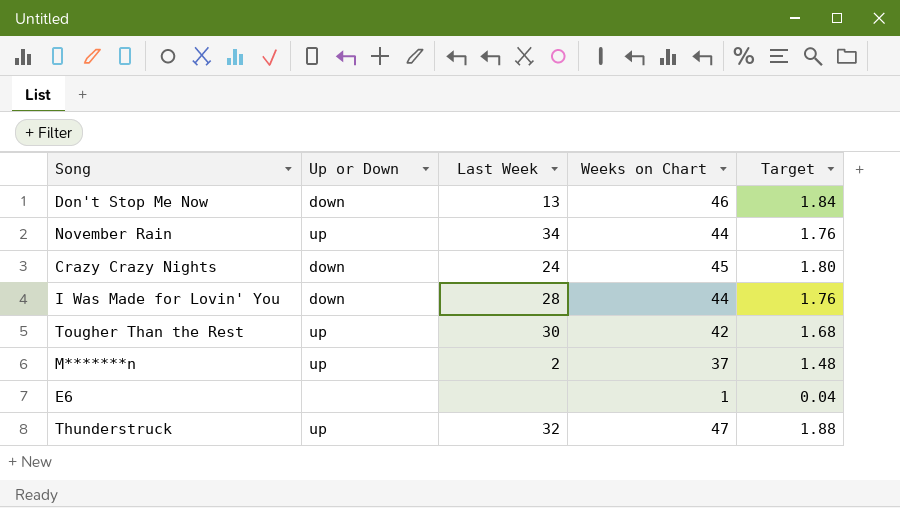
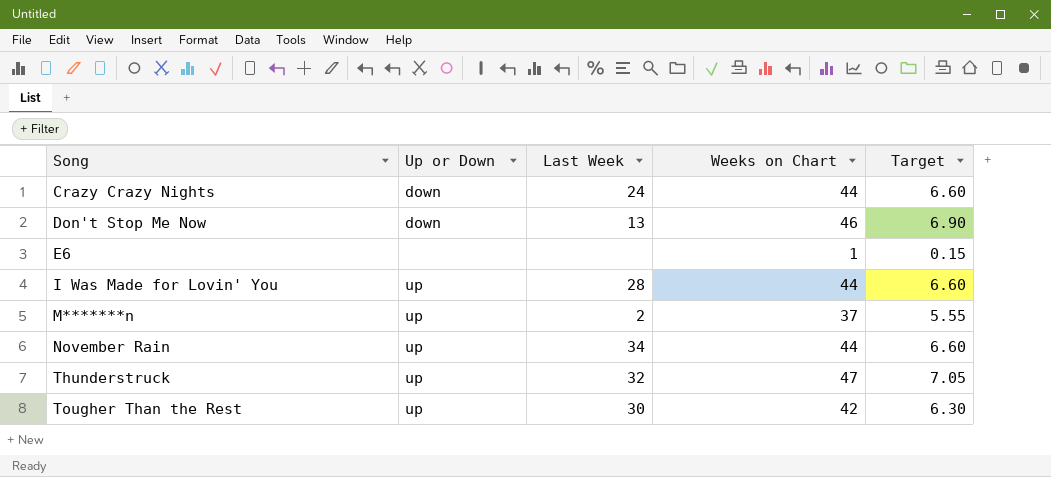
row order: none -> Song ascending
column Target | formula: [Weeks on Chart] * 0.04 -> [Weeks on Chart] * 0.15
Crazy Crazy Nights | Weeks on Chart: 45 -> 44
I Was Made for Lovin' You | Up or Down: down -> up

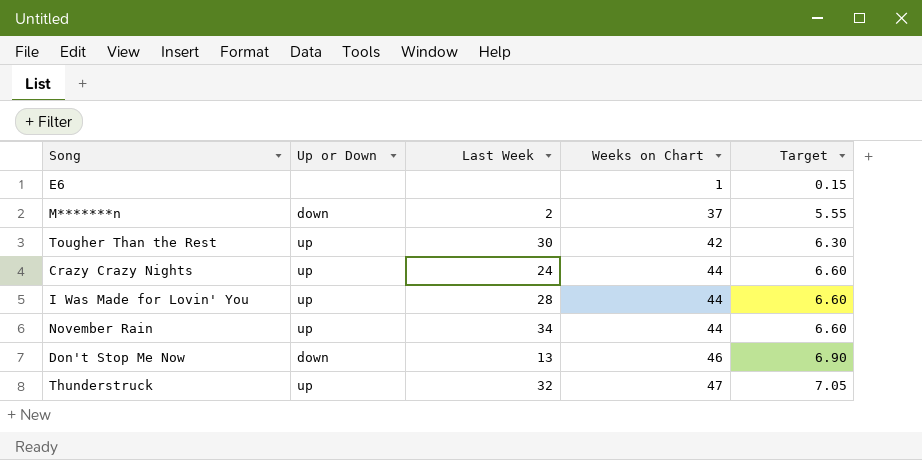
row order: Song ascending -> Weeks on Chart ascending
M*******n | Up or Down: up -> down
Crazy Crazy Nights | Up or Down: down -> up

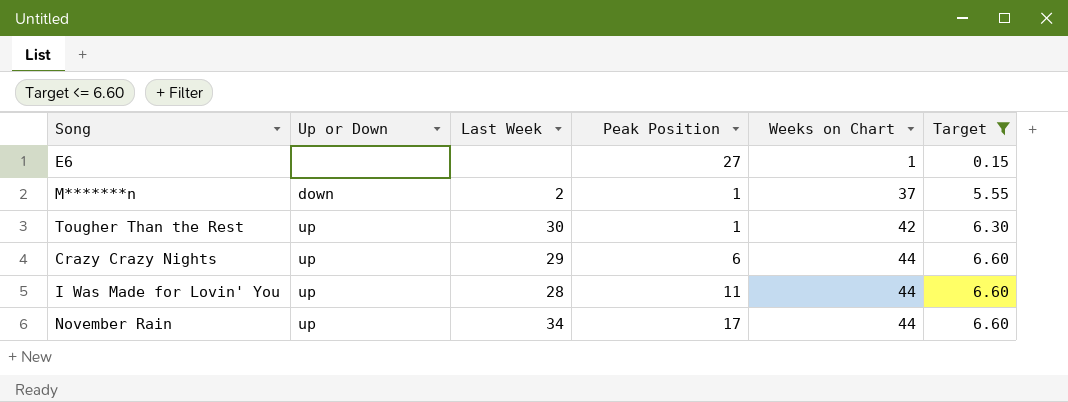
filter: none -> Target <= 6.60
column Peak Position | position: none -> 4
Crazy Crazy Nights | Last Week: 24 -> 29

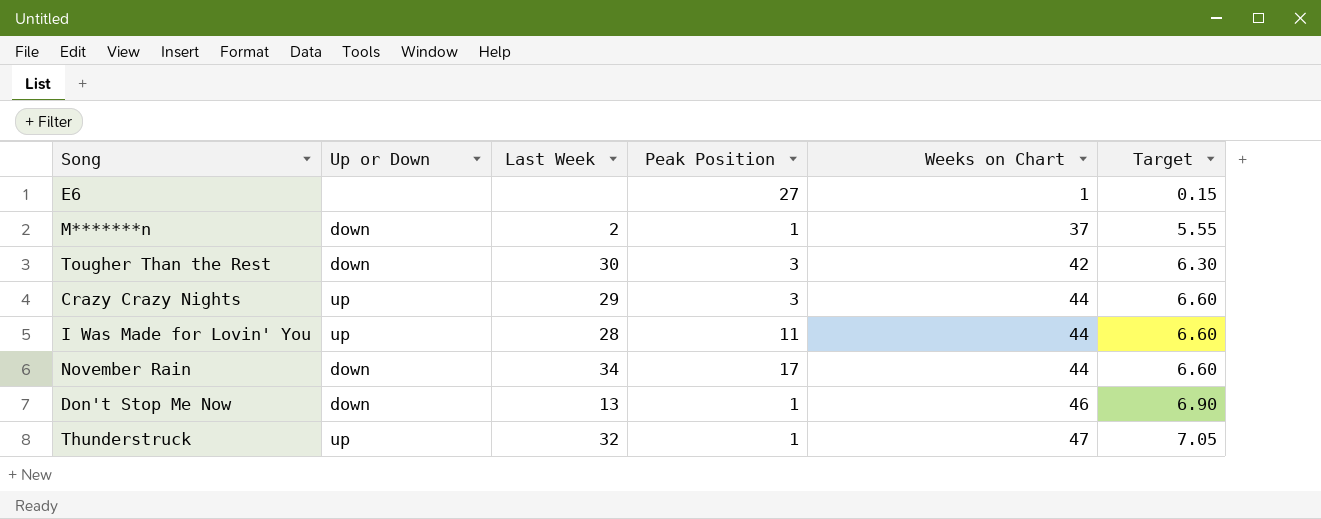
filter: Target <= 6.60 -> none
Tougher Than the Rest | Up or Down: up -> down
Tougher Than the Rest | Peak Position: 1 -> 3
Crazy Crazy Nights | Peak Position: 6 -> 3
November Rain | Up or Down: up -> down

